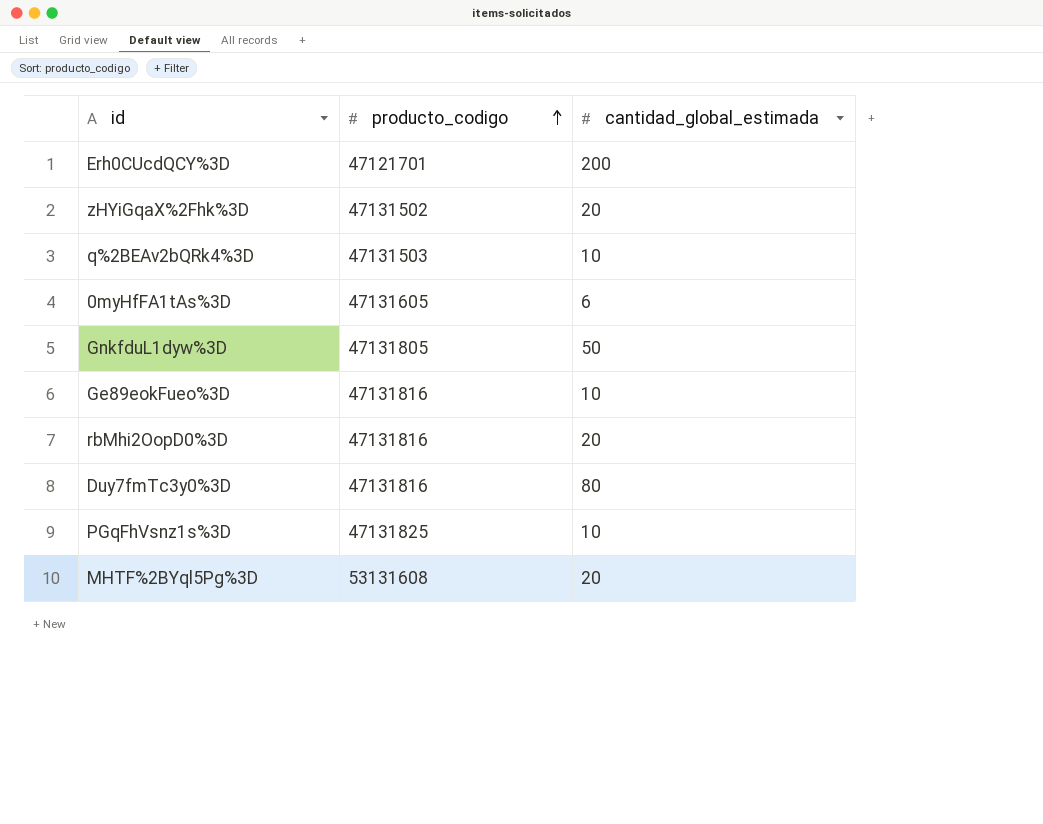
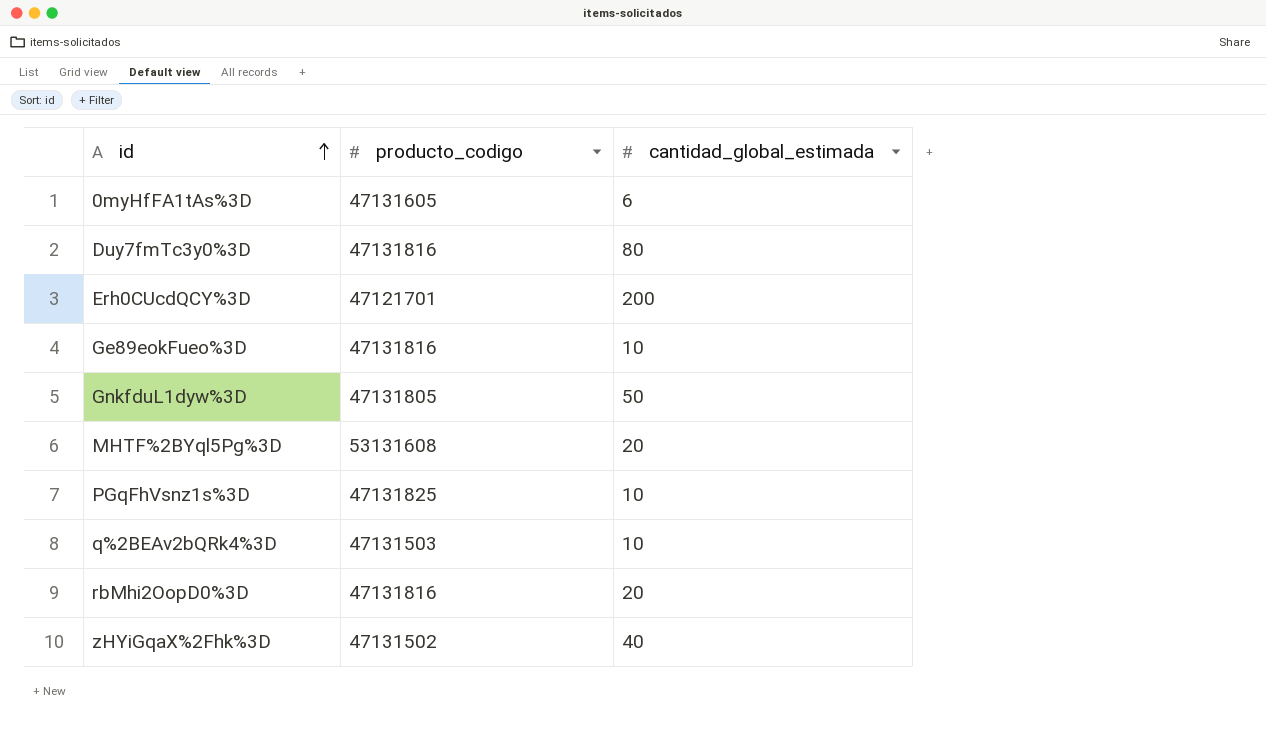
row order: producto_codigo ascending -> id ascending
zHYiGqaX%2Fhk%3D | cantidad_global_estimada: 20 -> 40

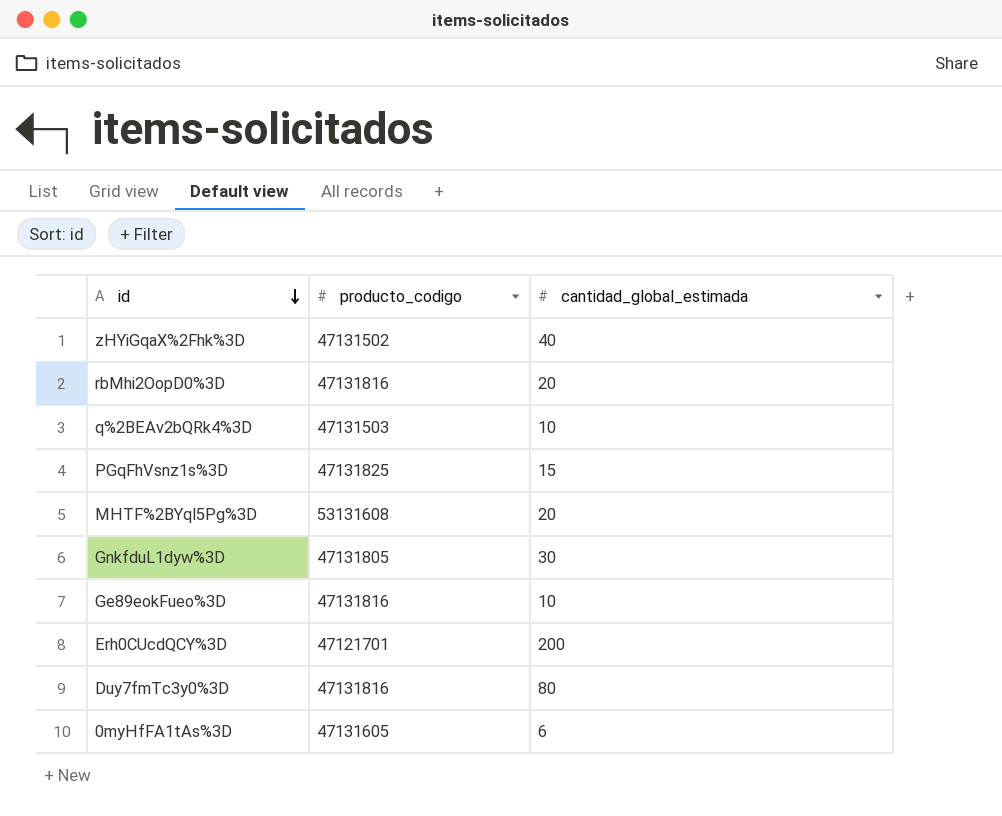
row order: id ascending -> id descending
PGqFhVsnz1s%3D | cantidad_global_estimada: 10 -> 15
GnkfduL1dyw%3D | cantidad_global_estimada: 50 -> 30

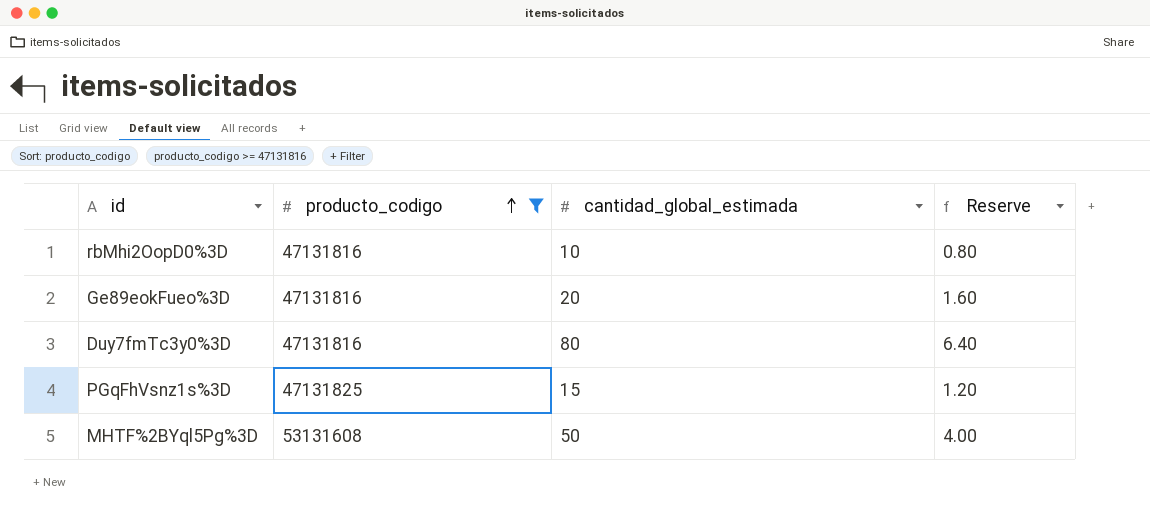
filter: none -> producto_codigo >= 47131816
row order: id descending -> producto_codigo ascending
column Reserve | formula: none -> [cantidad_global_estimada] * 0.08
rbMhi2OopD0%3D | cantidad_global_estimada: 20 -> 10
Ge89eokFueo%3D | cantidad_global_estimada: 10 -> 20
MHTF%2BYql5Pg%3D | cantidad_global_estimada: 20 -> 50

